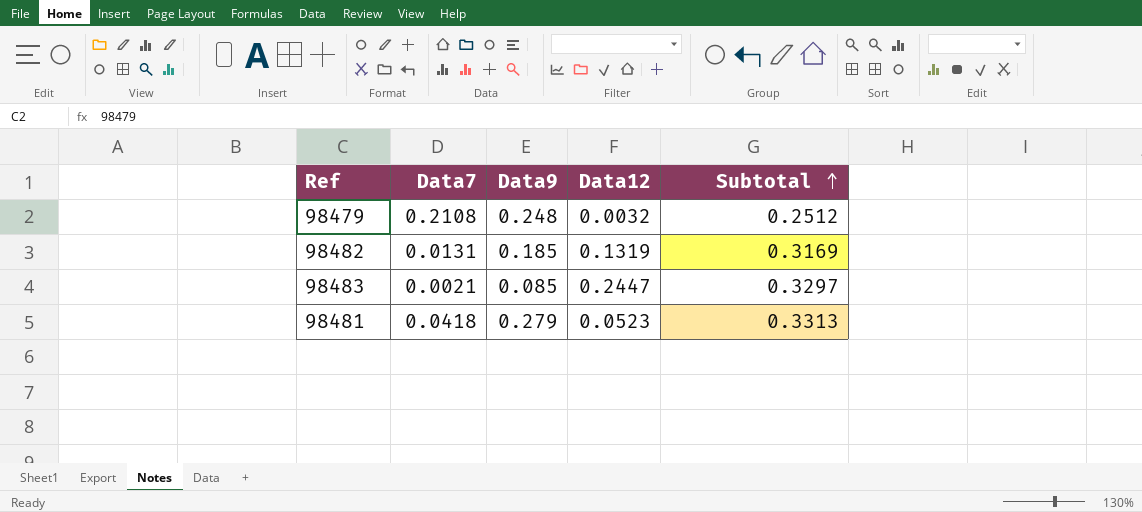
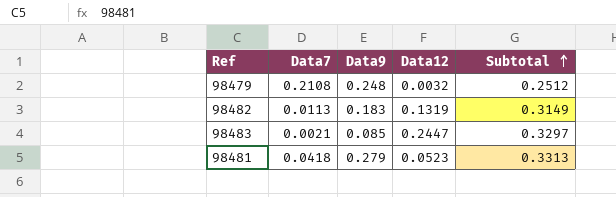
98482 | Data7: 0.0131 -> 0.0113
98482 | Data9: 0.185 -> 0.183
98482 | Subtotal: 0.3169 -> 0.3149

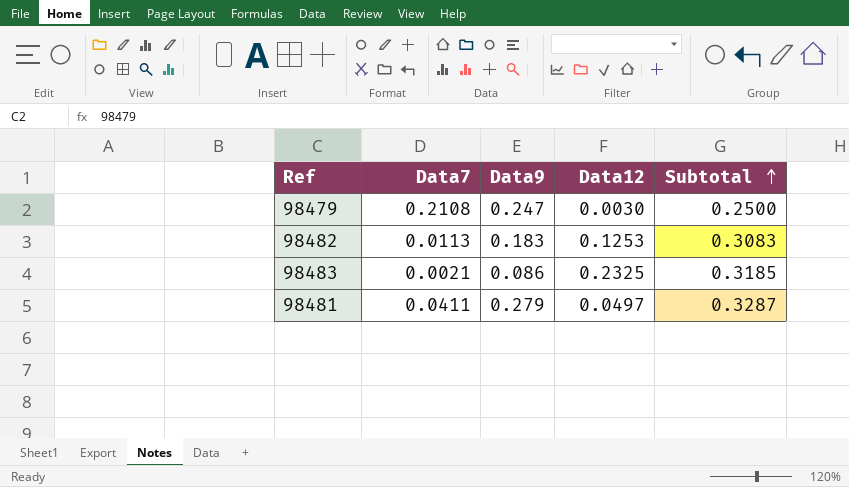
98479 | Data9: 0.248 -> 0.247
98479 | Data12: 0.0032 -> 0.0030
98479 | Subtotal: 0.2512 -> 0.2500
98482 | Data12: 0.1319 -> 0.1253
98482 | Subtotal: 0.3149 -> 0.3083
98483 | Data9: 0.085 -> 0.086
98483 | Data12: 0.2447 -> 0.2325
98483 | Subtotal: 0.3297 -> 0.3185
98481 | Data7: 0.0418 -> 0.0411
98481 | Data12: 0.0523 -> 0.0497
98481 | Subtotal: 0.3313 -> 0.3287

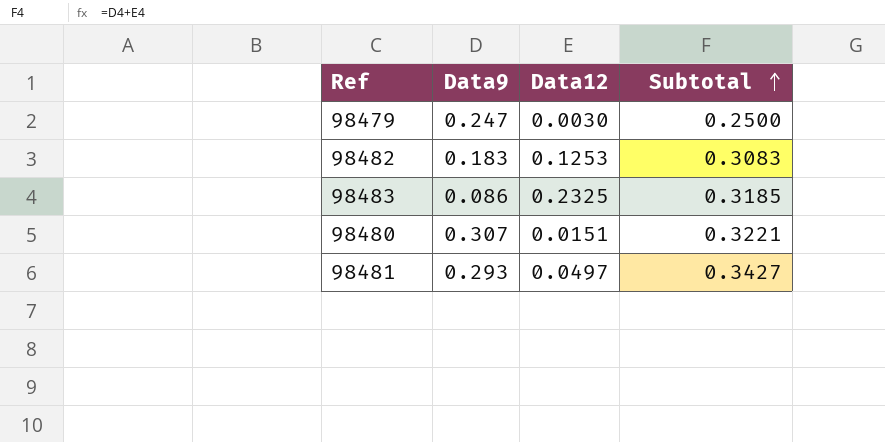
column Data7 | position: 2 -> none
row 98480: none -> 0.307 | 0.0151 | 0.3221
98481 | Data9: 0.279 -> 0.293
98481 | Subtotal: 0.3287 -> 0.3427

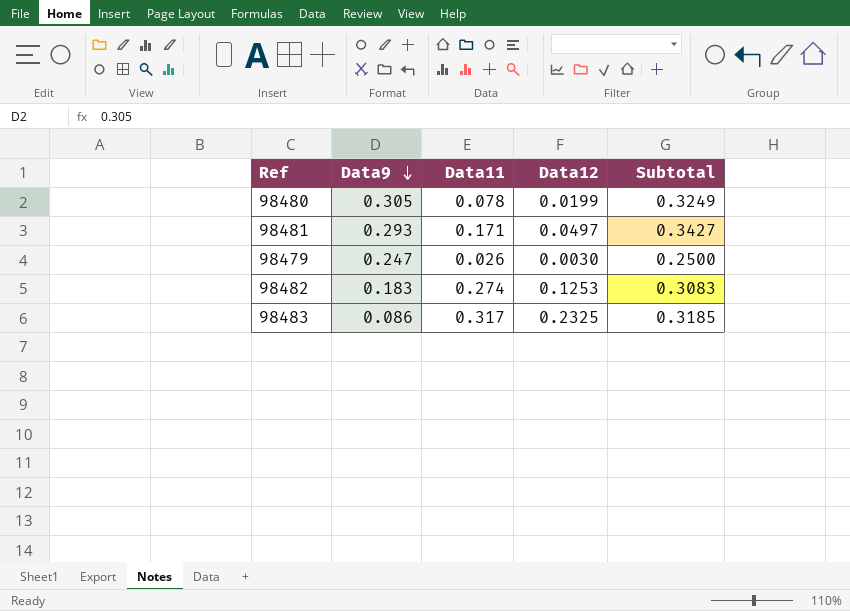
row order: Subtotal ascending -> Data9 descending
column Data11 | position: none -> 3
98480 | Data9: 0.307 -> 0.305
98480 | Data12: 0.0151 -> 0.0199
98480 | Subtotal: 0.3221 -> 0.3249

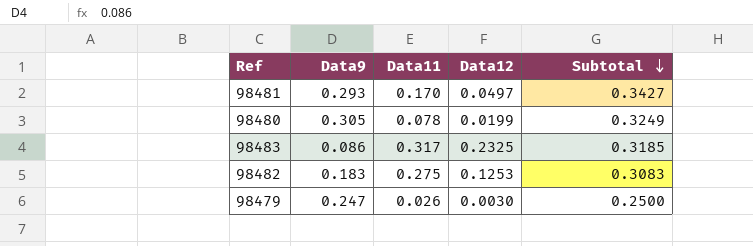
row order: Data9 descending -> Subtotal descending
98481 | Data11: 0.171 -> 0.170
98482 | Data11: 0.274 -> 0.275

